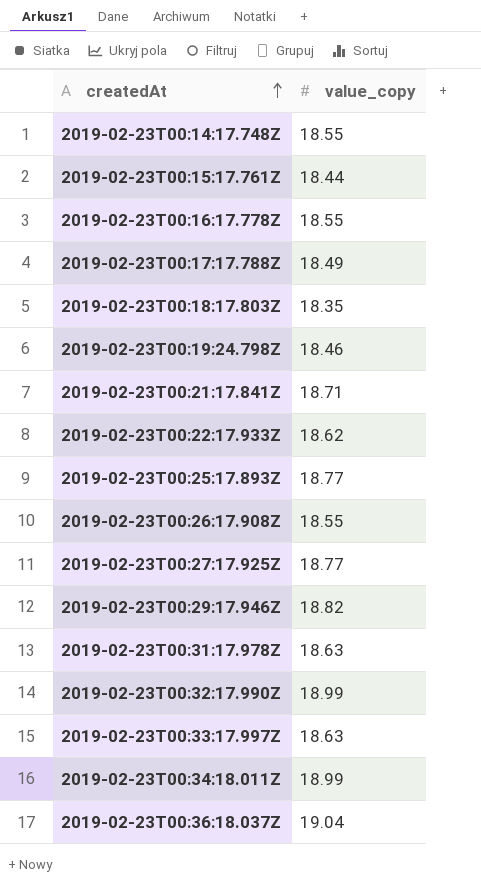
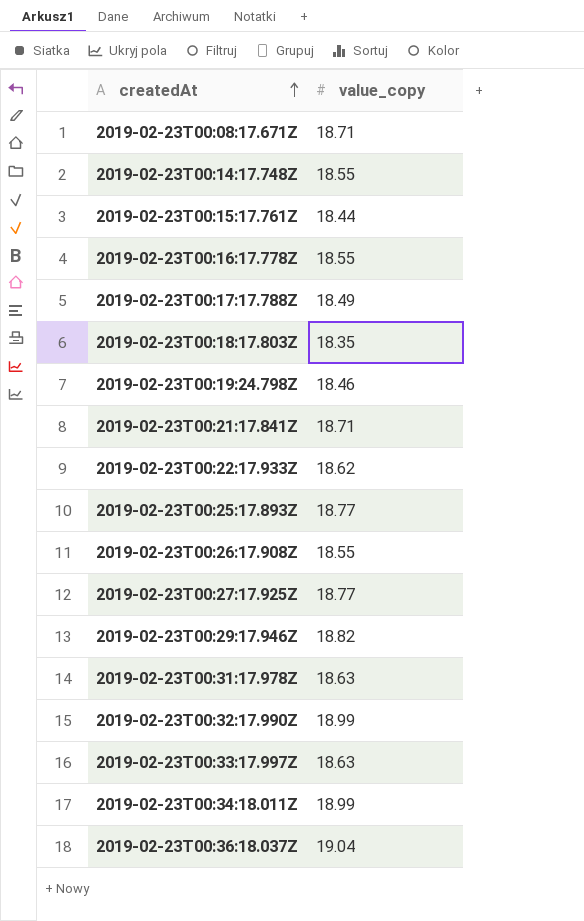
row 2019-02-23T00:08:17.671Z: none -> 18.71

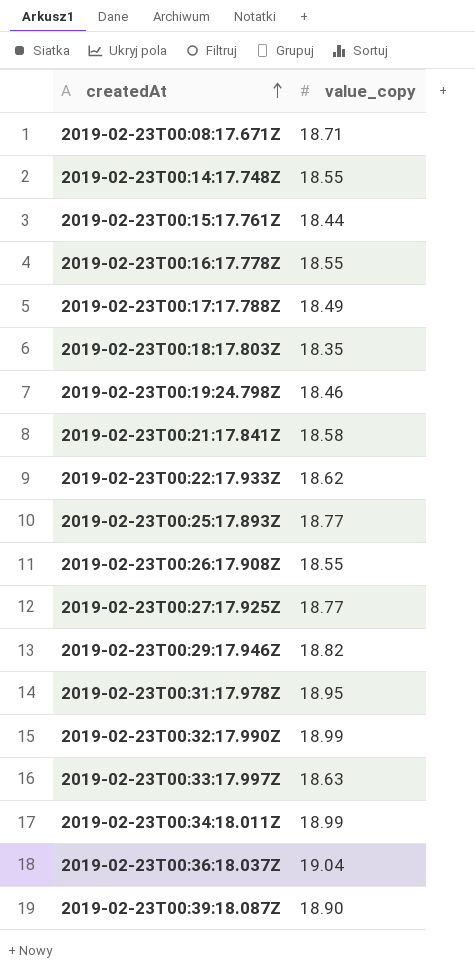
2019-02-23T00:21:17.841Z | value_copy: 18.71 -> 18.58
2019-02-23T00:31:17.978Z | value_copy: 18.63 -> 18.95
row 2019-02-23T00:39:18.087Z: none -> 18.90

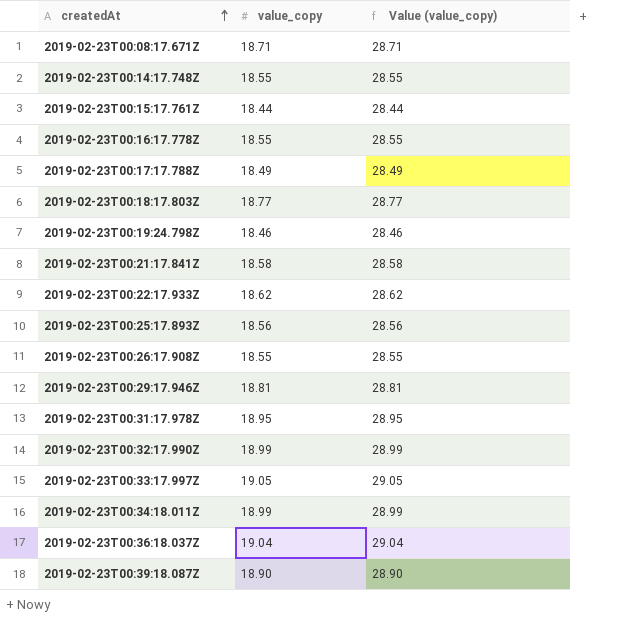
column Value (value_copy) | formula: none -> [value_copy] + 10
row 2019-02-23T00:27:17.925Z: 18.77 -> none
2019-02-23T00:18:17.803Z | value_copy: 18.35 -> 18.77
2019-02-23T00:25:17.893Z | value_copy: 18.77 -> 18.56
2019-02-23T00:29:17.946Z | value_copy: 18.82 -> 18.81
2019-02-23T00:33:17.997Z | value_copy: 18.63 -> 19.05

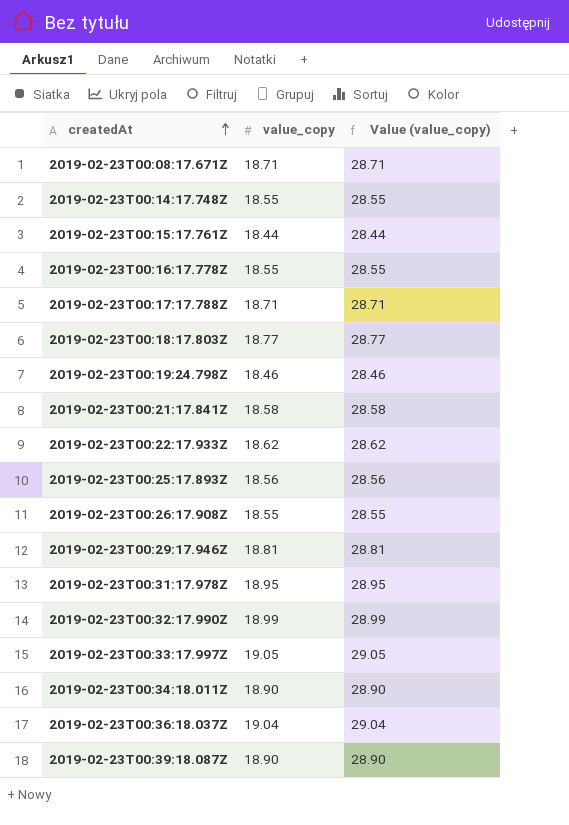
2019-02-23T00:17:17.788Z | value_copy: 18.49 -> 18.71
2019-02-23T00:17:17.788Z | Value (value_copy): 28.49 -> 28.71
2019-02-23T00:34:18.011Z | value_copy: 18.99 -> 18.90
2019-02-23T00:34:18.011Z | Value (value_copy): 28.99 -> 28.90

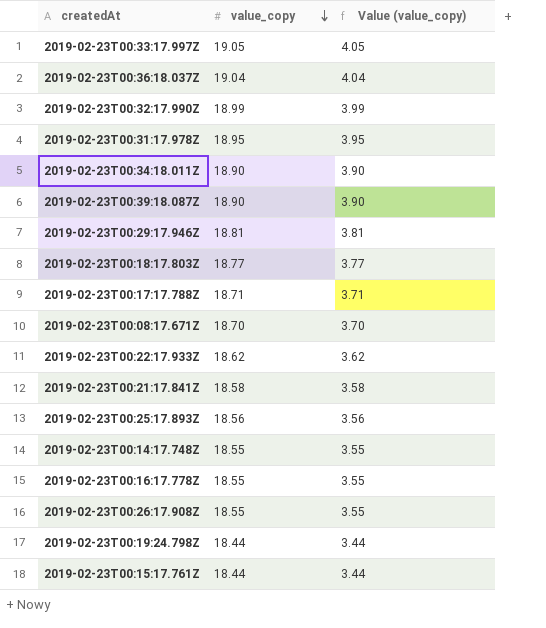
row order: createdAt ascending -> value_copy descending
column Value (value_copy) | formula: [value_copy] + 10 -> [value_copy] - 15
2019-02-23T00:08:17.671Z | value_copy: 18.71 -> 18.70
2019-02-23T00:19:24.798Z | value_copy: 18.46 -> 18.44

